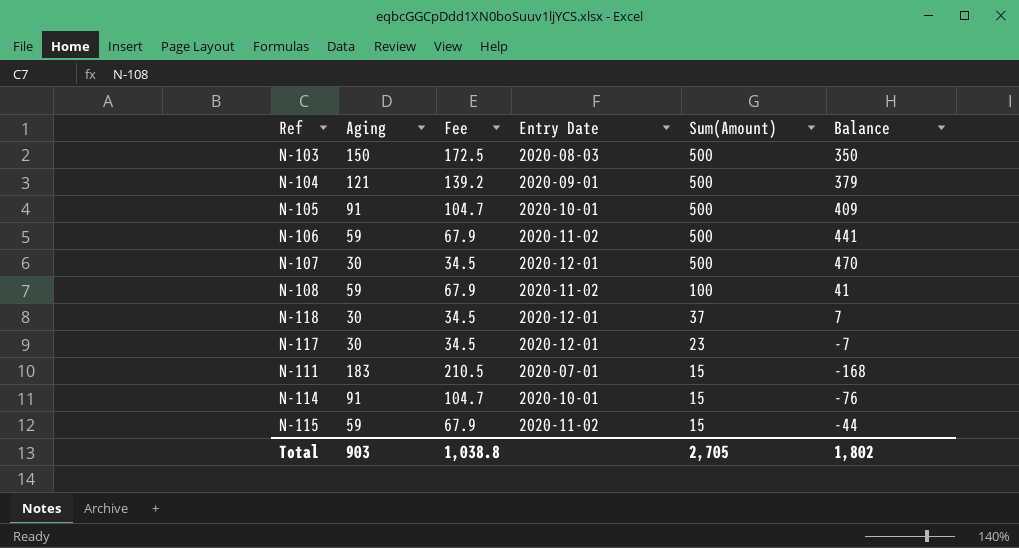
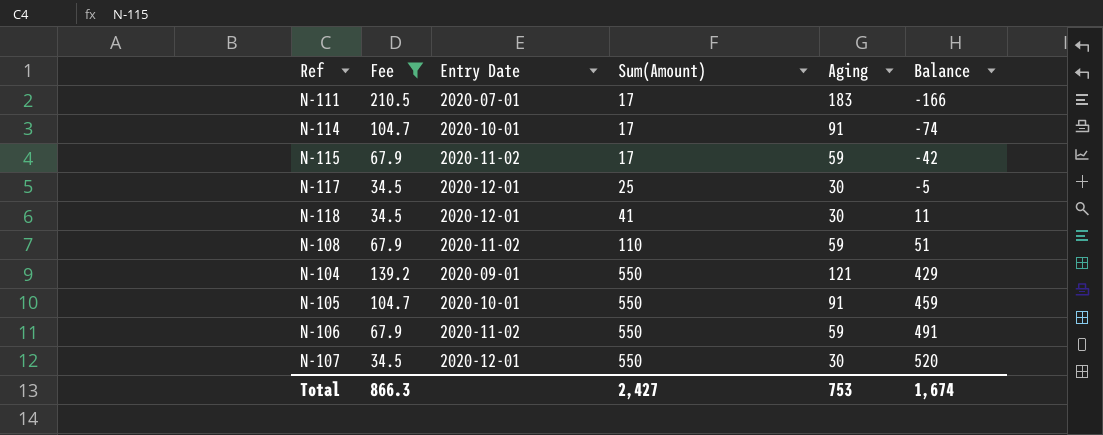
filter: none -> Fee != 172.5
row order: Sum(Amount) descending -> Sum(Amount) ascending
column Aging | position: 2 -> 5
N-111 | Sum(Amount): 15 -> 17
N-111 | Balance: -168 -> -166
N-114 | Sum(Amount): 15 -> 17
N-114 | Balance: -76 -> -74
N-115 | Sum(Amount): 15 -> 17
N-115 | Balance: -44 -> -42
N-117 | Sum(Amount): 23 -> 25
N-117 | Balance: -7 -> -5
N-118 | Sum(Amount): 37 -> 41
N-118 | Balance: 7 -> 11
N-108 | Sum(Amount): 100 -> 110
N-108 | Balance: 41 -> 51
N-104 | Sum(Amount): 500 -> 550
N-104 | Balance: 379 -> 429
N-105 | Sum(Amount): 500 -> 550
N-105 | Balance: 409 -> 459
N-106 | Sum(Amount): 500 -> 550
N-106 | Balance: 441 -> 491
N-107 | Sum(Amount): 500 -> 550
N-107 | Balance: 470 -> 520
Total | Fee: 1,038.8 -> 866.3
Total | Sum(Amount): 2,705 -> 2,427
Total | Aging: 903 -> 753
Total | Balance: 1,802 -> 1,674

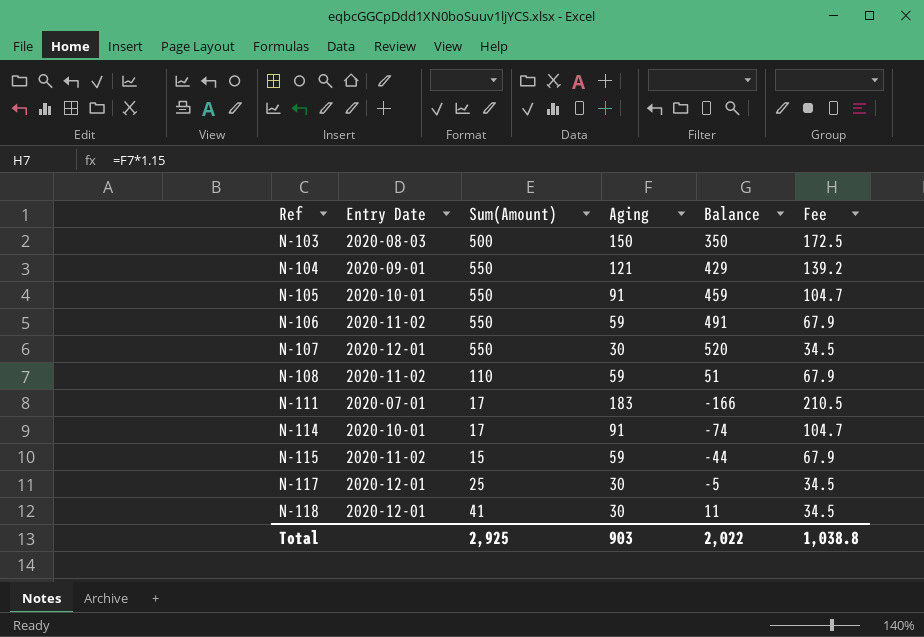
filter: Fee != 172.5 -> none
row order: Sum(Amount) ascending -> Ref ascending
column Fee | position: 2 -> 6
N-115 | Sum(Amount): 17 -> 15
N-115 | Balance: -42 -> -44
Total | Sum(Amount): 2,427 -> 2,925
Total | Aging: 753 -> 903
Total | Balance: 1,674 -> 2,022
Total | Fee: 866.3 -> 1,038.8

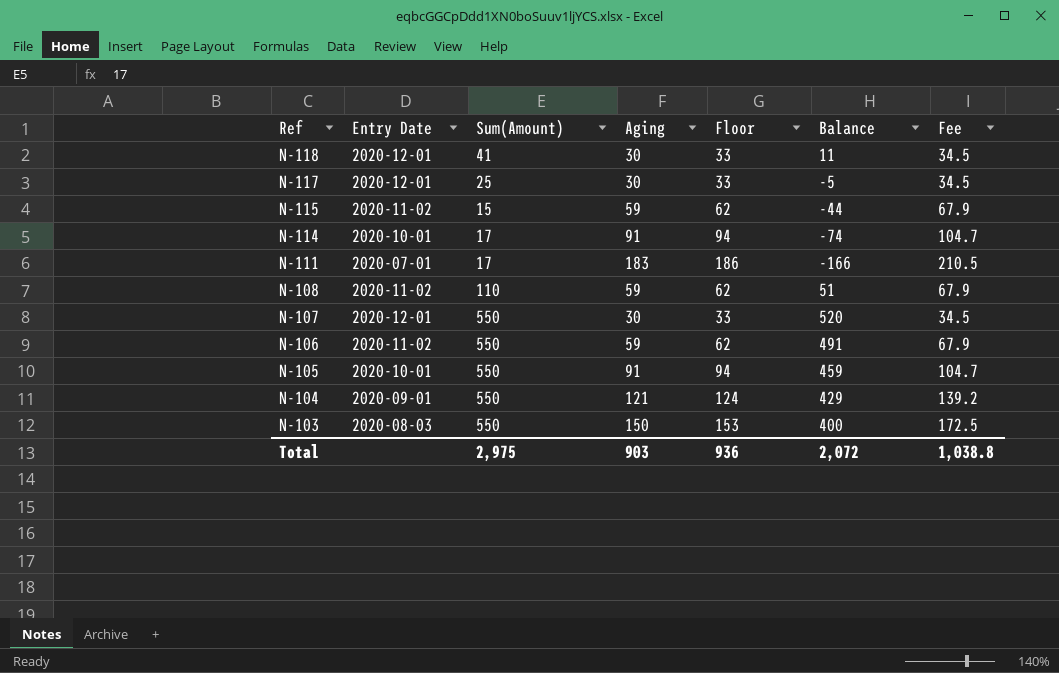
row order: Ref ascending -> Ref descending
column Floor | formula: none -> [Aging] + 3
N-103 | Sum(Amount): 500 -> 550
N-103 | Balance: 350 -> 400
Total | Sum(Amount): 2,925 -> 2,975
Total | Balance: 2,022 -> 2,072

